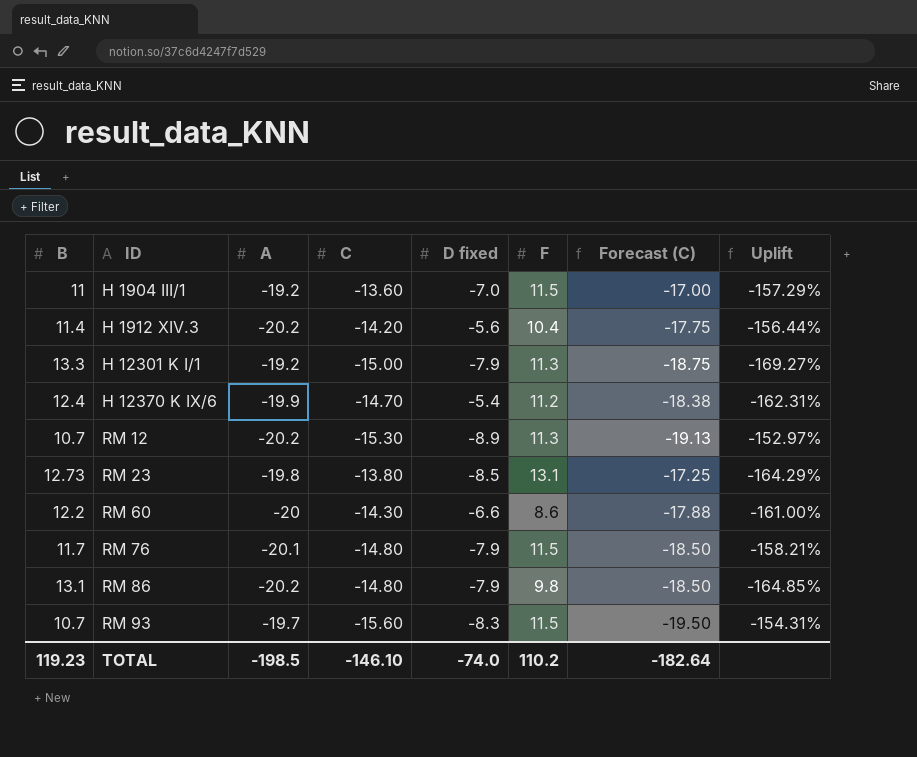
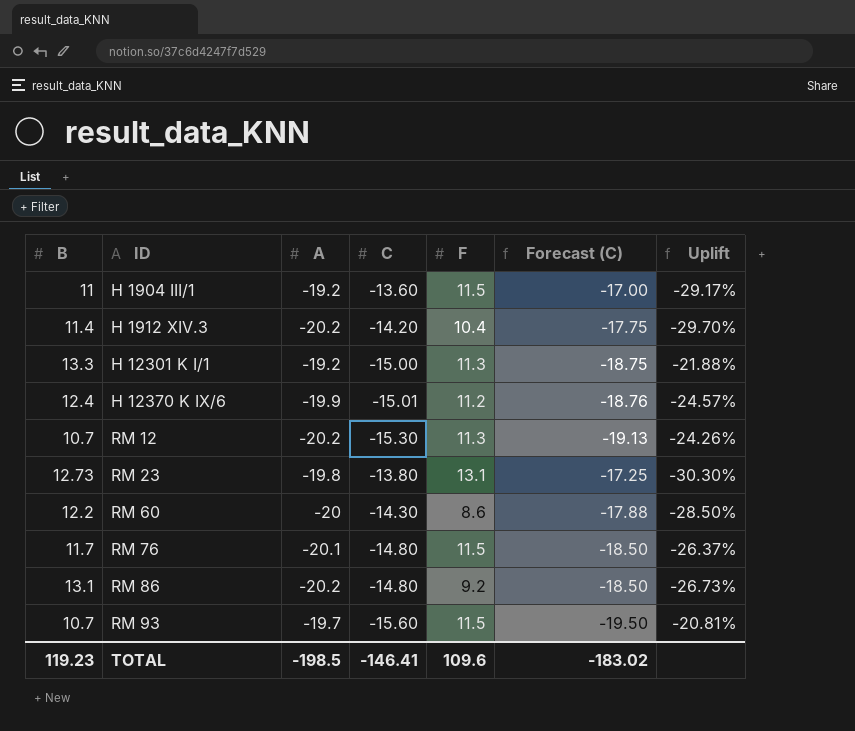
column D fixed | position: 5 -> none
column Uplift | formula: ([B] - [A]) / [A] -> ([C] - [A]) / [A]
H 12370 K IX/6 | C: -14.70 -> -15.01
H 12370 K IX/6 | Forecast (C): -18.38 -> -18.76
RM 86 | F: 9.8 -> 9.2
TOTAL | C: -146.10 -> -146.41
TOTAL | F: 110.2 -> 109.6
TOTAL | Forecast (C): -182.64 -> -183.02

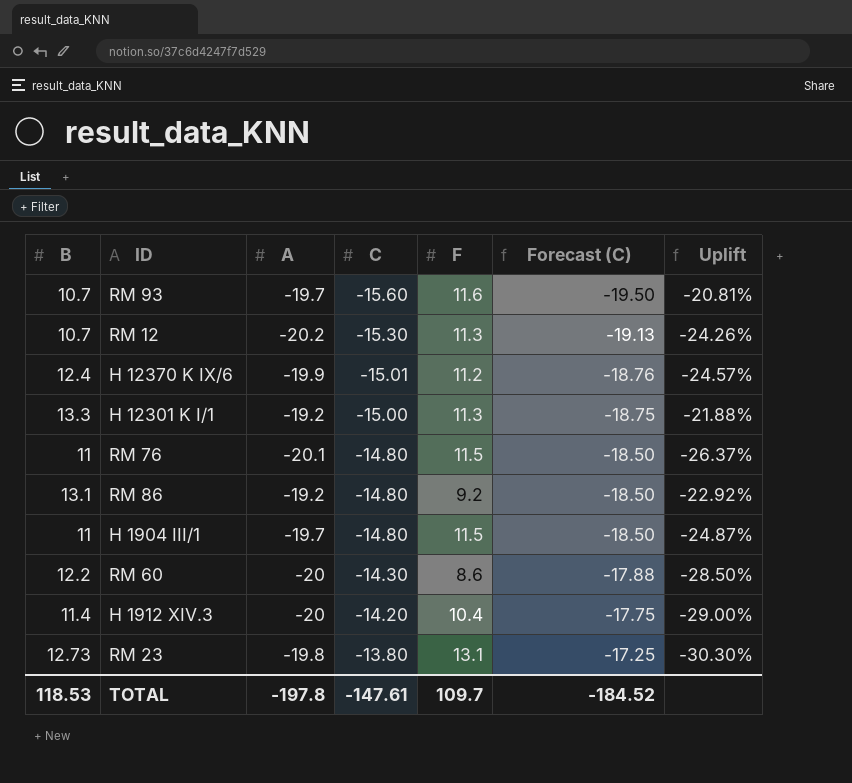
row order: ID ascending -> C ascending
RM 93 | F: 11.5 -> 11.6
RM 76 | B: 11.7 -> 11
RM 86 | A: -20.2 -> -19.2
RM 86 | Uplift: -26.73% -> -22.92%
H 1904 III/1 | A: -19.2 -> -19.7
H 1904 III/1 | C: -13.60 -> -14.80
H 1904 III/1 | Forecast (C): -17.00 -> -18.50
H 1904 III/1 | Uplift: -29.17% -> -24.87%
H 1912 XIV.3 | A: -20.2 -> -20
H 1912 XIV.3 | Uplift: -29.70% -> -29.00%
TOTAL | B: 119.23 -> 118.53
TOTAL | A: -198.5 -> -197.8
TOTAL | C: -146.41 -> -147.61
TOTAL | F: 109.6 -> 109.7
TOTAL | Forecast (C): -183.02 -> -184.52

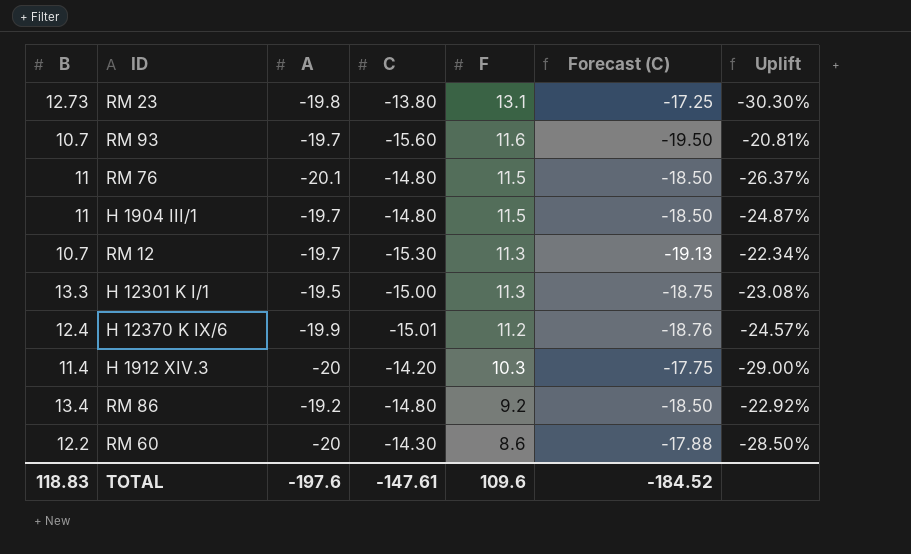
row order: C ascending -> F descending
RM 12 | A: -20.2 -> -19.7
RM 12 | Uplift: -24.26% -> -22.34%
H 12301 K I/1 | A: -19.2 -> -19.5
H 12301 K I/1 | Uplift: -21.88% -> -23.08%
H 1912 XIV.3 | F: 10.4 -> 10.3
RM 86 | B: 13.1 -> 13.4
TOTAL | B: 118.53 -> 118.83
TOTAL | A: -197.8 -> -197.6
TOTAL | F: 109.7 -> 109.6

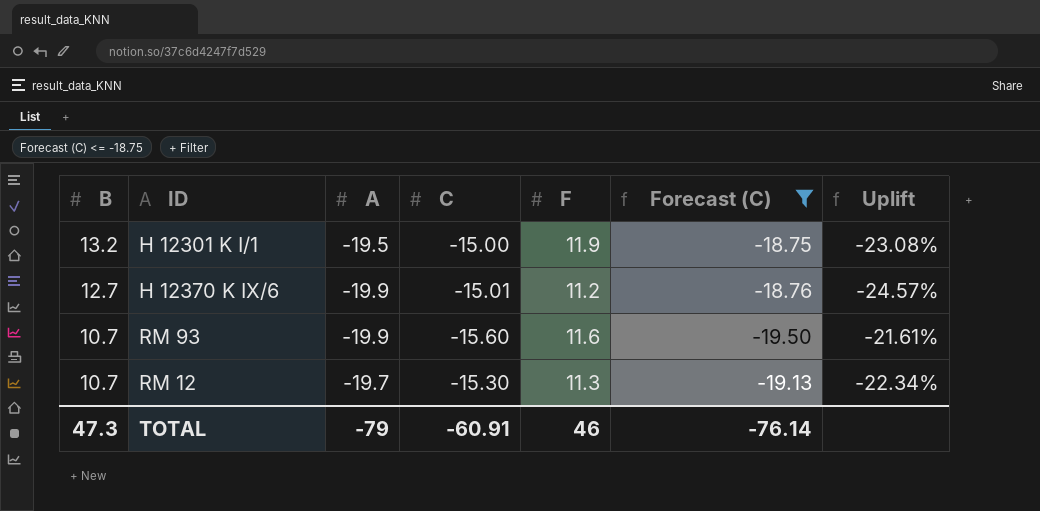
filter: none -> Forecast (C) <= -18.75
row order: F descending -> B descending
H 12301 K I/1 | B: 13.3 -> 13.2
H 12301 K I/1 | F: 11.3 -> 11.9
H 12370 K IX/6 | B: 12.4 -> 12.7
RM 93 | A: -19.7 -> -19.9
RM 93 | Uplift: -20.81% -> -21.61%
TOTAL | B: 118.83 -> 47.3
TOTAL | A: -197.6 -> -79
TOTAL | C: -147.61 -> -60.91
TOTAL | F: 109.6 -> 46
TOTAL | Forecast (C): -184.52 -> -76.14

